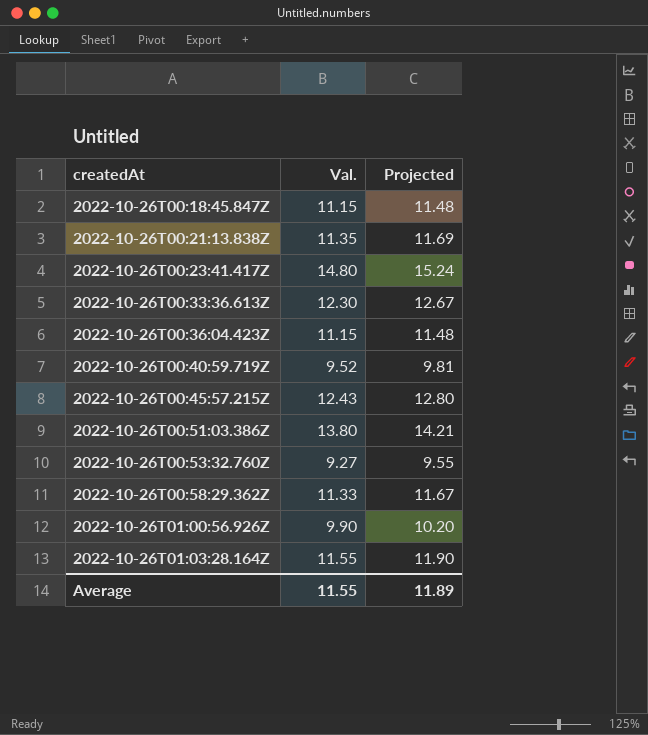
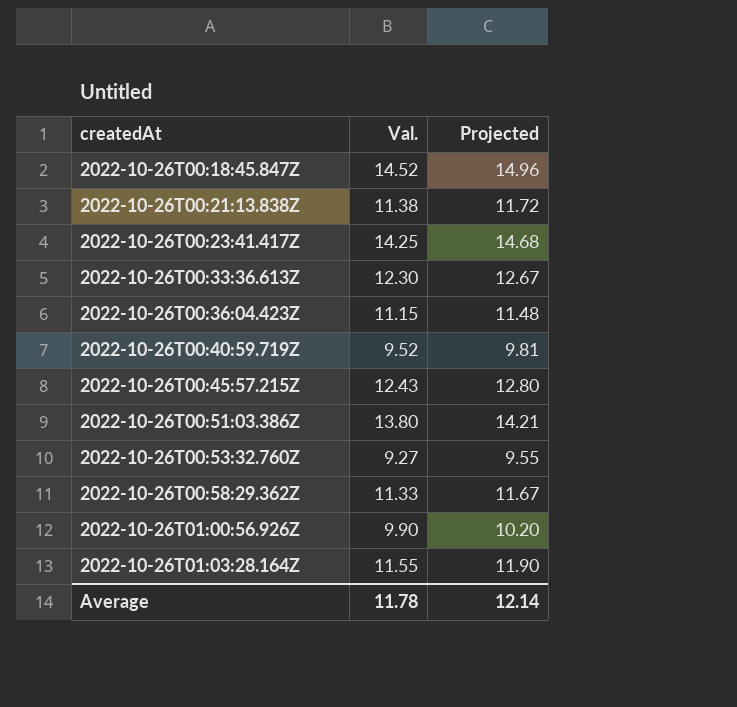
2022-10-26T00:18:45.847Z | Val.: 11.15 -> 14.52
2022-10-26T00:18:45.847Z | Projected: 11.48 -> 14.96
2022-10-26T00:21:13.838Z | Val.: 11.35 -> 11.38
2022-10-26T00:21:13.838Z | Projected: 11.69 -> 11.72
2022-10-26T00:23:41.417Z | Val.: 14.80 -> 14.25
2022-10-26T00:23:41.417Z | Projected: 15.24 -> 14.68
Average | Val.: 11.55 -> 11.78
Average | Projected: 11.89 -> 12.14

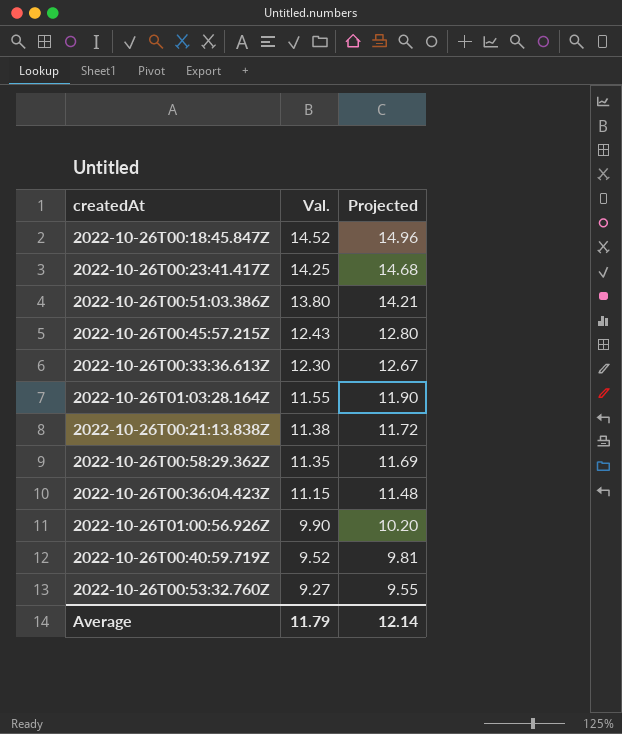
row order: createdAt ascending -> Val. descending
2022-10-26T00:58:29.362Z | Val.: 11.33 -> 11.35
2022-10-26T00:58:29.362Z | Projected: 11.67 -> 11.69
Average | Val.: 11.78 -> 11.79

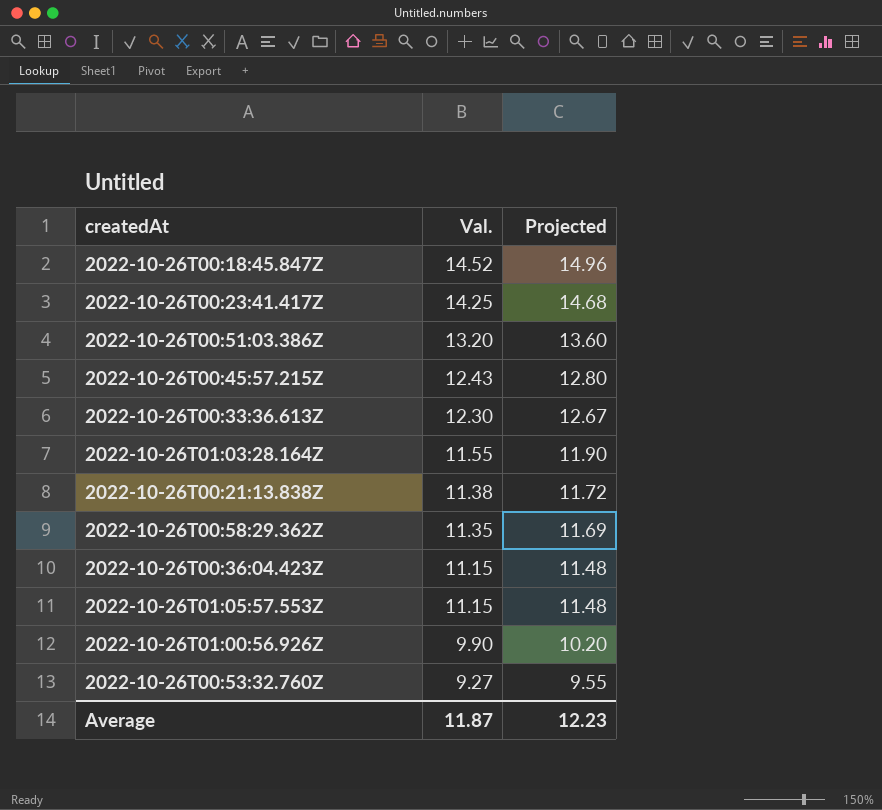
row 2022-10-26T00:40:59.719Z: 9.52 | 9.81 -> none
2022-10-26T00:51:03.386Z | Val.: 13.80 -> 13.20
2022-10-26T00:51:03.386Z | Projected: 14.21 -> 13.60
row 2022-10-26T01:05:57.553Z: none -> 11.15 | 11.48
Average | Val.: 11.79 -> 11.87
Average | Projected: 12.14 -> 12.23

